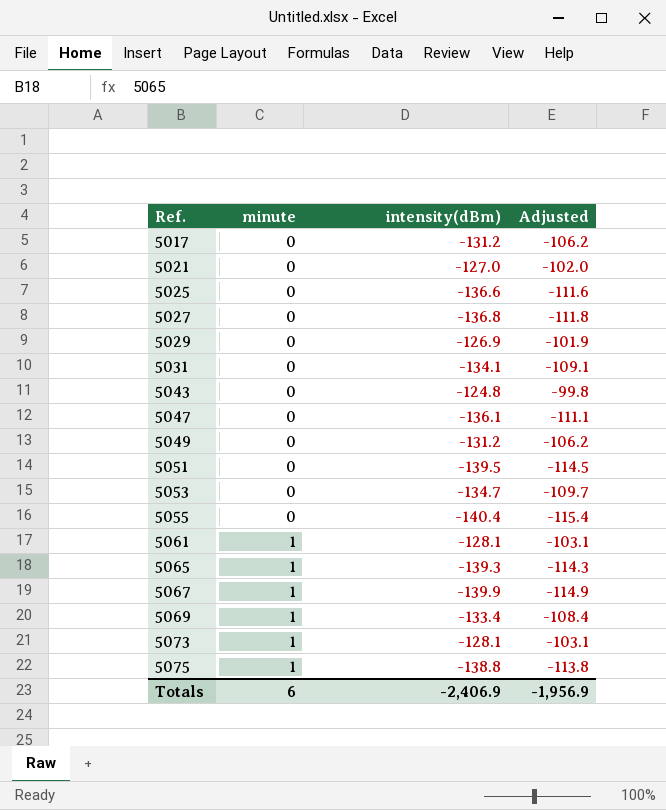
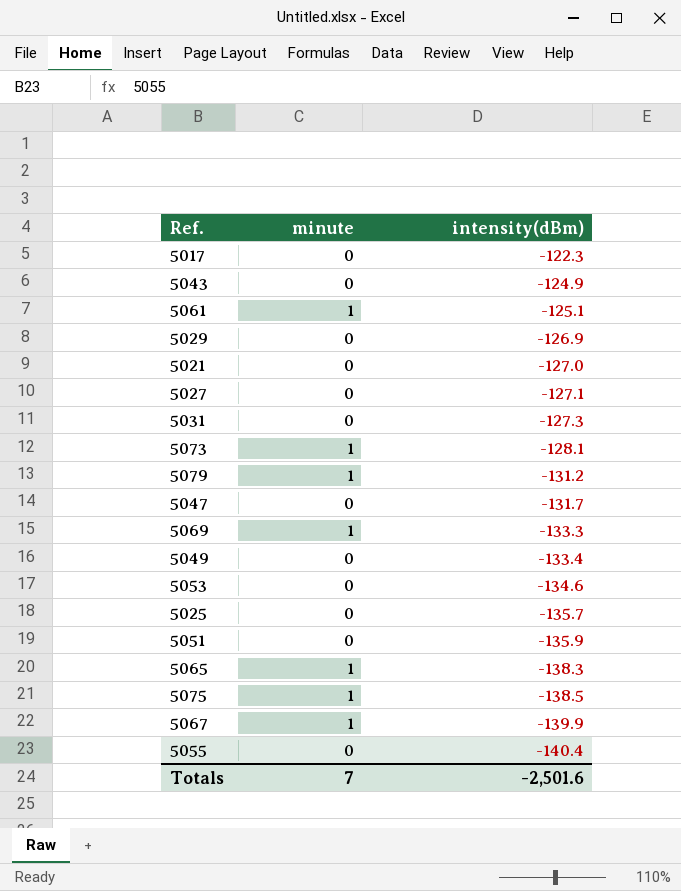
row order: Ref. ascending -> intensity(dBm) descending
column Adjusted | formula: [intensity(dBm)] + 25 -> none
5017 | intensity(dBm): -131.2 -> -122.3
5043 | intensity(dBm): -124.8 -> -124.9
5061 | intensity(dBm): -128.1 -> -125.1
5027 | intensity(dBm): -136.8 -> -127.1
5031 | intensity(dBm): -134.1 -> -127.3
row 5079: none -> 1 | -131.2
5047 | intensity(dBm): -136.1 -> -131.7
5069 | intensity(dBm): -133.4 -> -133.3
5049 | intensity(dBm): -131.2 -> -133.4
5053 | intensity(dBm): -134.7 -> -134.6
5025 | intensity(dBm): -136.6 -> -135.7
5051 | intensity(dBm): -139.5 -> -135.9
5065 | intensity(dBm): -139.3 -> -138.3
5075 | intensity(dBm): -138.8 -> -138.5
Totals | minute: 6 -> 7
Totals | intensity(dBm): -2,406.9 -> -2,501.6

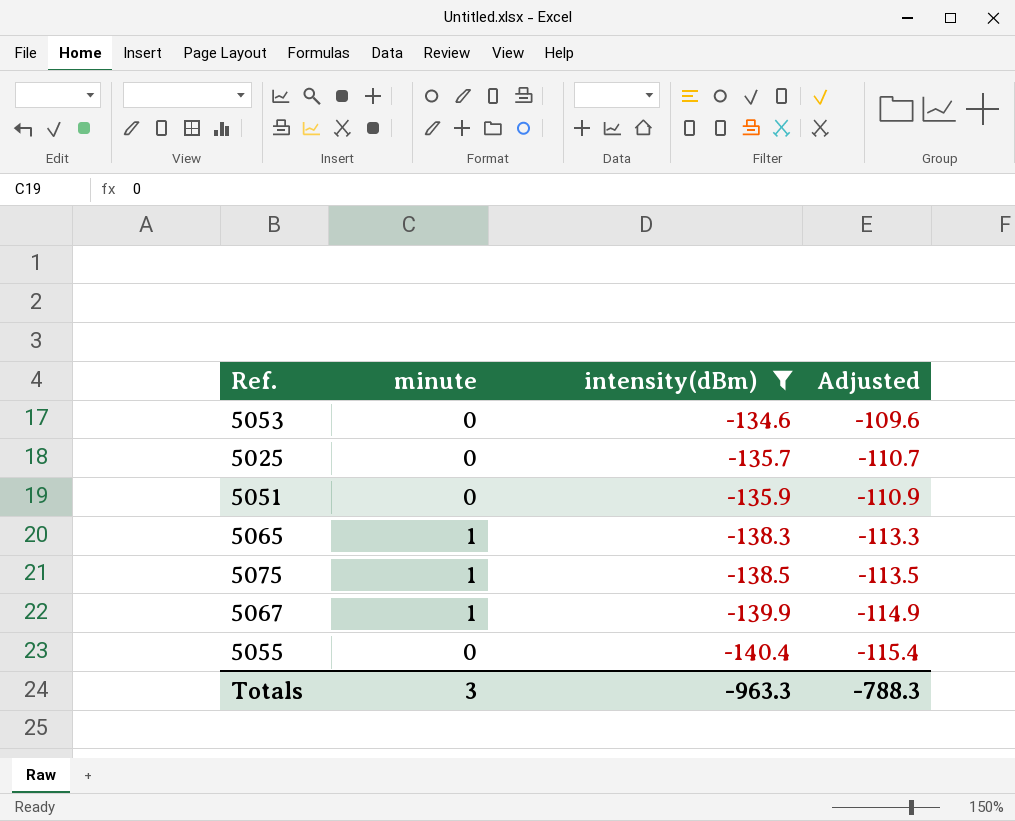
filter: none -> intensity(dBm) <= -134.6
column Adjusted | formula: none -> [intensity(dBm)] + 25
Totals | minute: 7 -> 3
Totals | intensity(dBm): -2,501.6 -> -963.3

